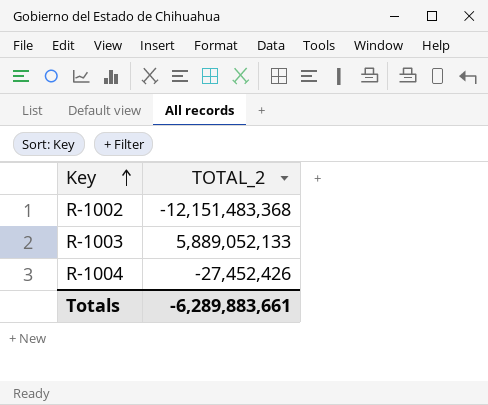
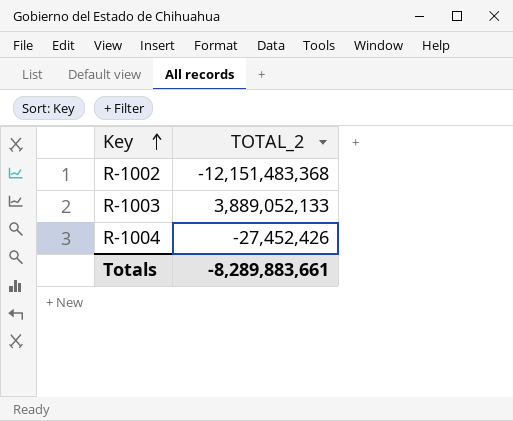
R-1003 | TOTAL_2: 5,889,052,133 -> 3,889,052,133
Totals | TOTAL_2: -6,289,883,661 -> -8,289,883,661

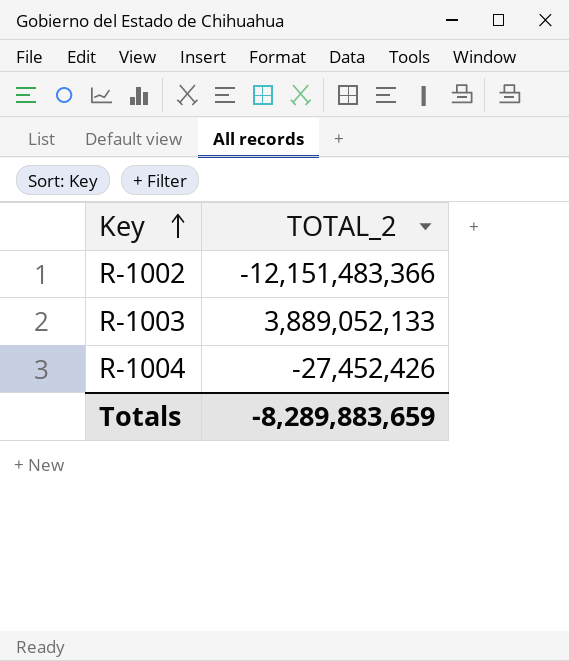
R-1002 | TOTAL_2: -12,151,483,368 -> -12,151,483,366
Totals | TOTAL_2: -8,289,883,661 -> -8,289,883,659

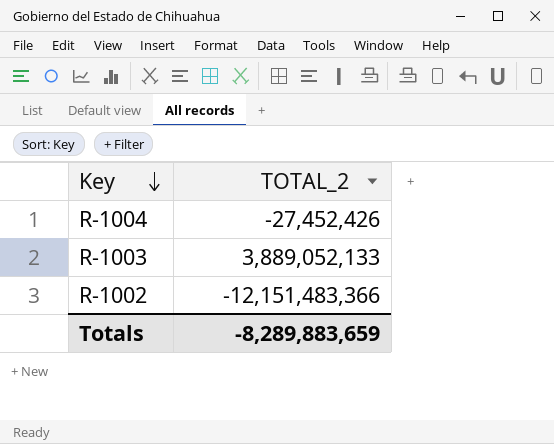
row order: Key ascending -> Key descending

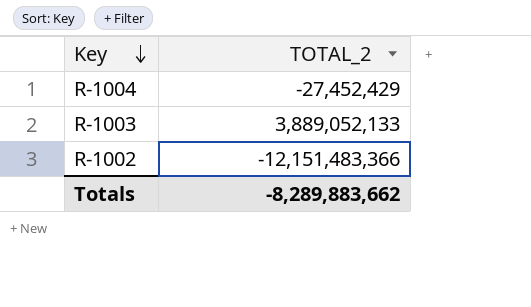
R-1004 | TOTAL_2: -27,452,426 -> -27,452,429
Totals | TOTAL_2: -8,289,883,659 -> -8,289,883,662

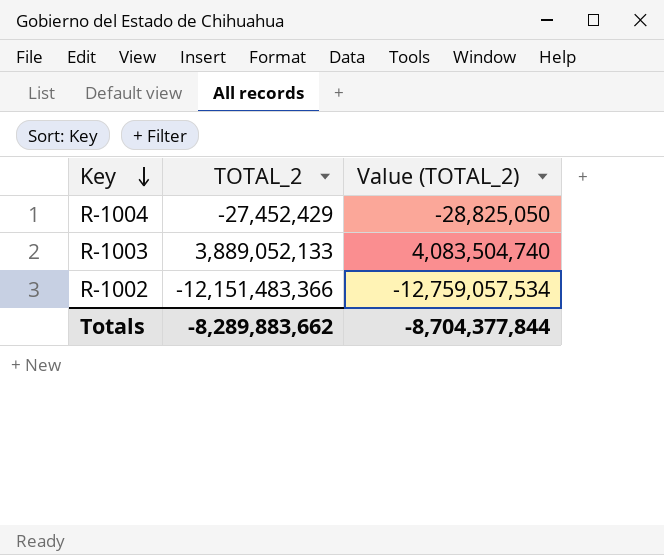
column Value (TOTAL_2) | formula: none -> [TOTAL_2] * 1.05

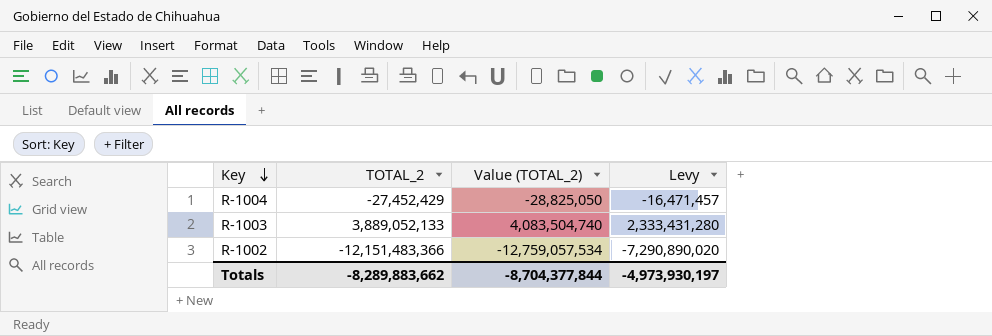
column Levy | formula: none -> [TOTAL_2] * 0.6

